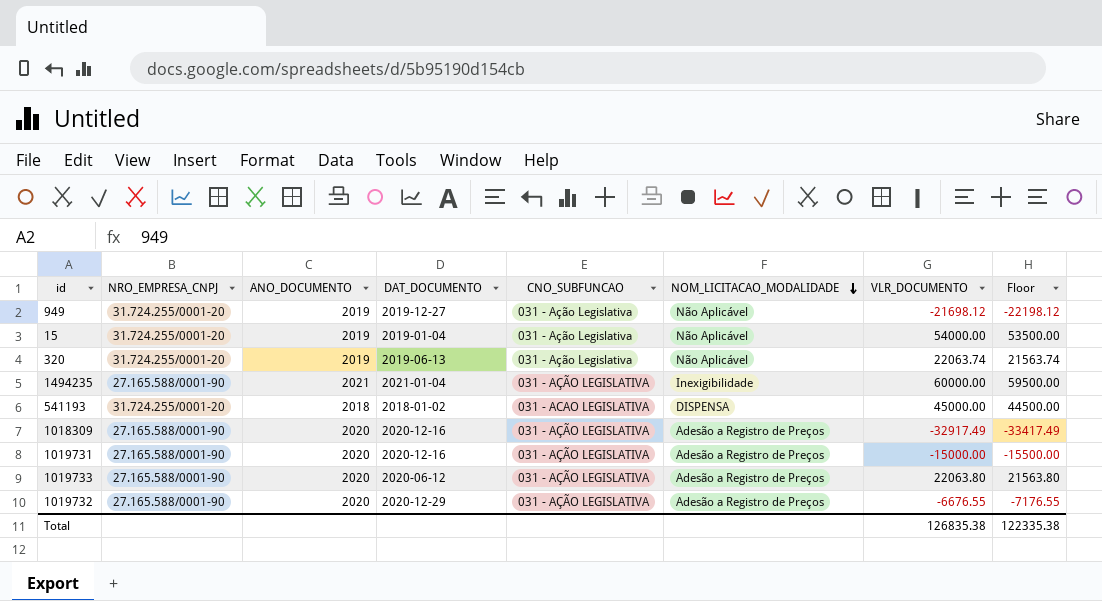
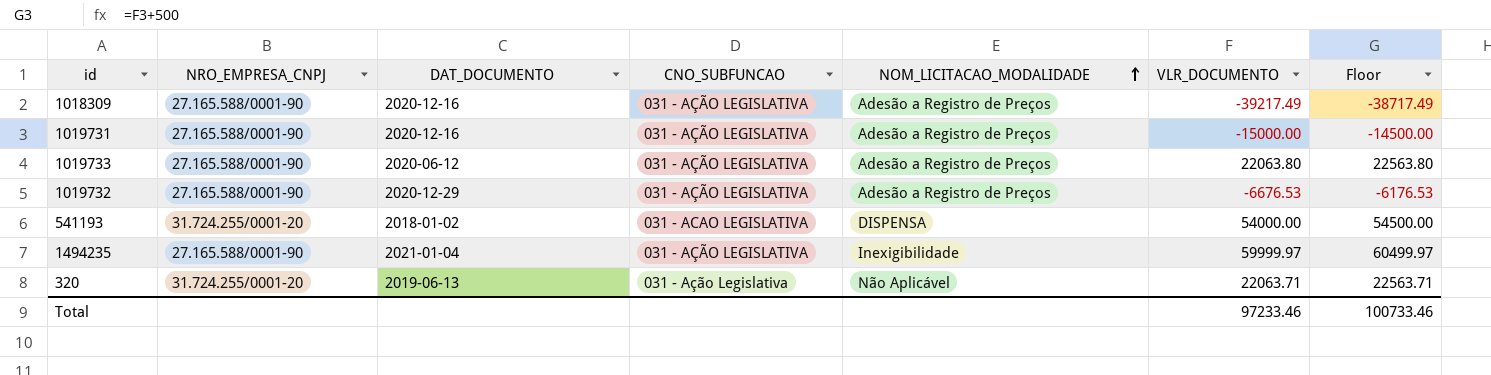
row order: NOM_LICITACAO_MODALIDADE descending -> NOM_LICITACAO_MODALIDADE ascending
column ANO_DOCUMENTO | position: 3 -> none
column Floor | formula: [VLR_DOCUMENTO] - 500 -> [VLR_DOCUMENTO] + 500
row 949: 31.724.255/0001-20 | 2019 | 2019-12-27 | 031 - Ação Legislativa | Não Aplicável | -21698.12 | -22198.12 -> none
row 15: 31.724.255/0001-20 | 2019 | 2019-01-04 | 031 - Ação Legislativa | Não Aplicável | 54000.00 | 53500.00 -> none
1018309 | VLR_DOCUMENTO: -32917.49 -> -39217.49
1019732 | VLR_DOCUMENTO: -6676.55 -> -6676.53
541193 | VLR_DOCUMENTO: 45000.00 -> 54000.00
1494235 | VLR_DOCUMENTO: 60000.00 -> 59999.97
320 | VLR_DOCUMENTO: 22063.74 -> 22063.71
Total | VLR_DOCUMENTO: 126835.38 -> 97233.46
Total | Floor: 122335.38 -> 100733.46

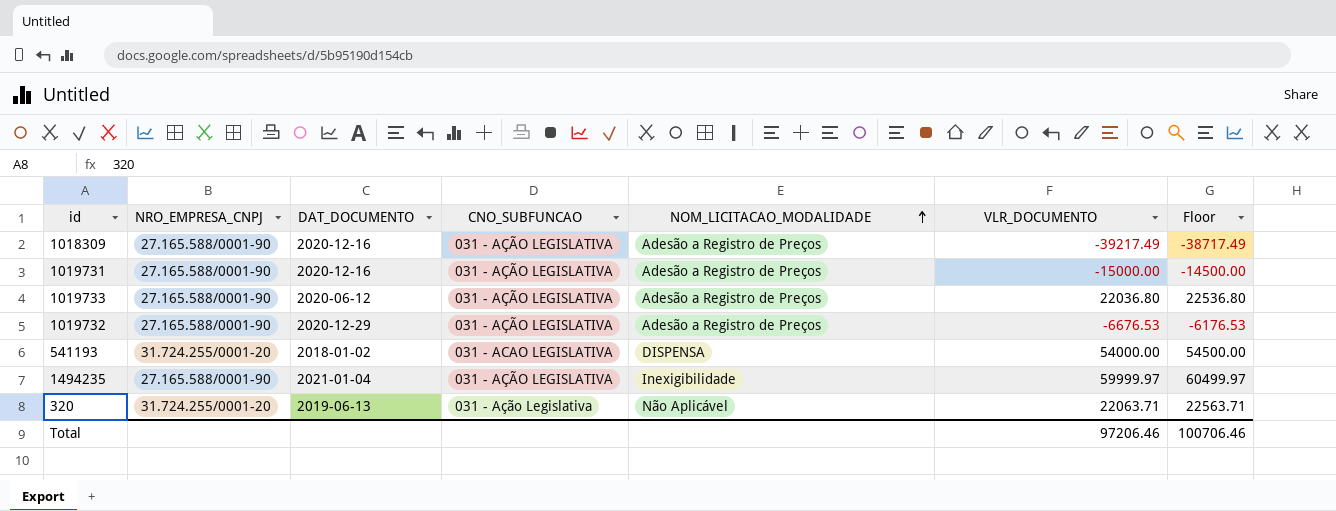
1019733 | VLR_DOCUMENTO: 22063.80 -> 22036.80
1019733 | Floor: 22563.80 -> 22536.80
Total | VLR_DOCUMENTO: 97233.46 -> 97206.46
Total | Floor: 100733.46 -> 100706.46

